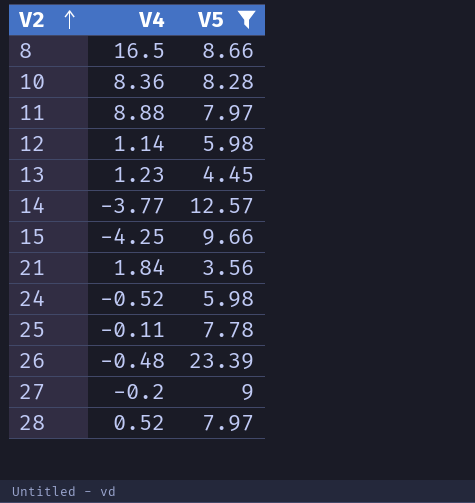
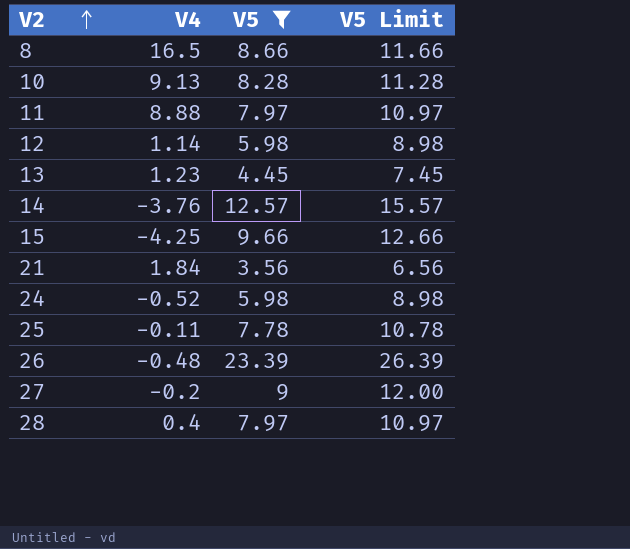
column V5 Limit | formula: none -> [V5] + 3
10 | V4: 8.36 -> 9.13
14 | V4: -3.77 -> -3.76
28 | V4: 0.52 -> 0.4

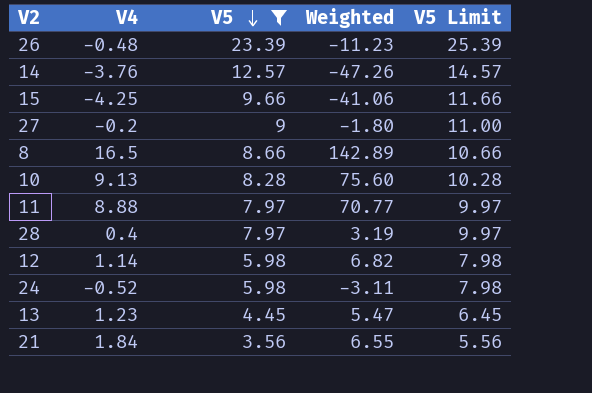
row order: V2 ascending -> V5 descending
column Weighted | formula: none -> [V4] * [V5]
column V5 Limit | formula: [V5] + 3 -> [V5] + 2
row 25: -0.11 | 7.78 | 10.78 -> none

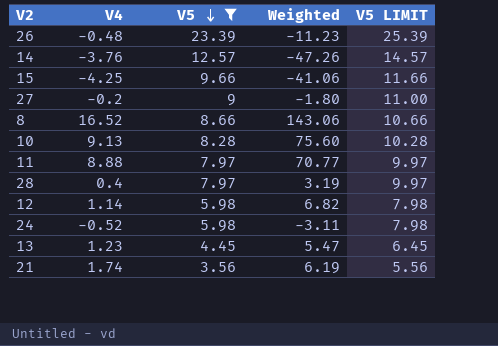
column name: V5 Limit -> V5 LIMIT
8 | V4: 16.5 -> 16.52
8 | Weighted: 142.89 -> 143.06
21 | V4: 1.84 -> 1.74
21 | Weighted: 6.55 -> 6.19

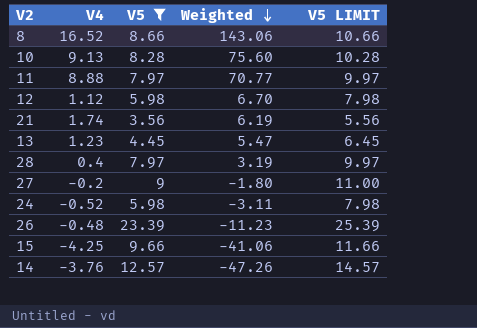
row order: V5 descending -> Weighted descending
12 | V4: 1.14 -> 1.12
12 | Weighted: 6.82 -> 6.70

